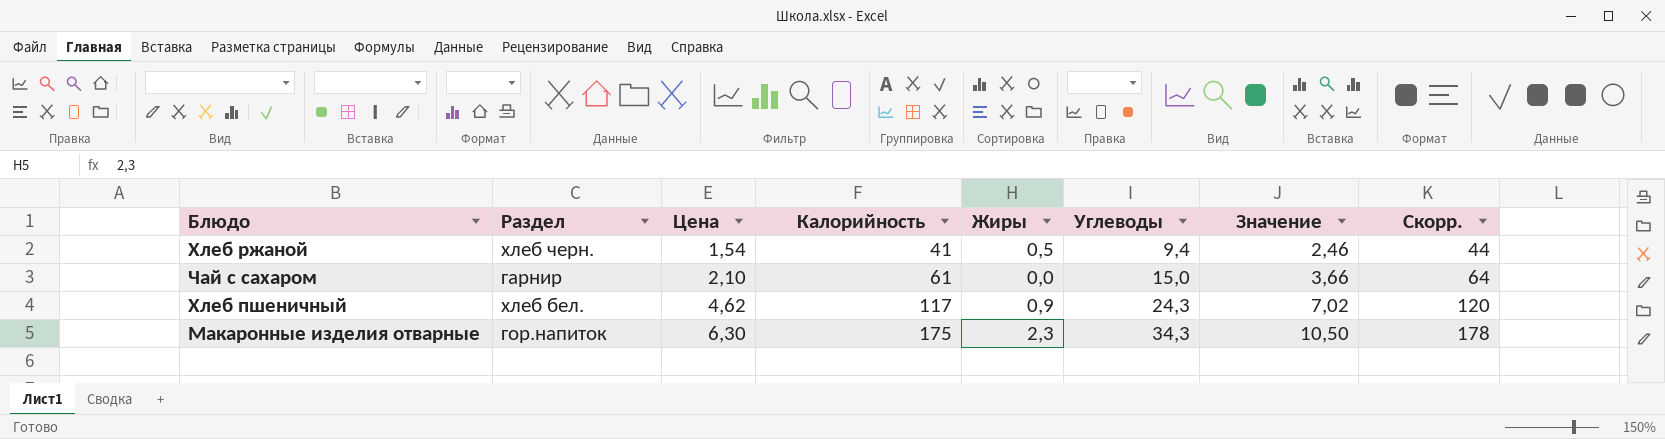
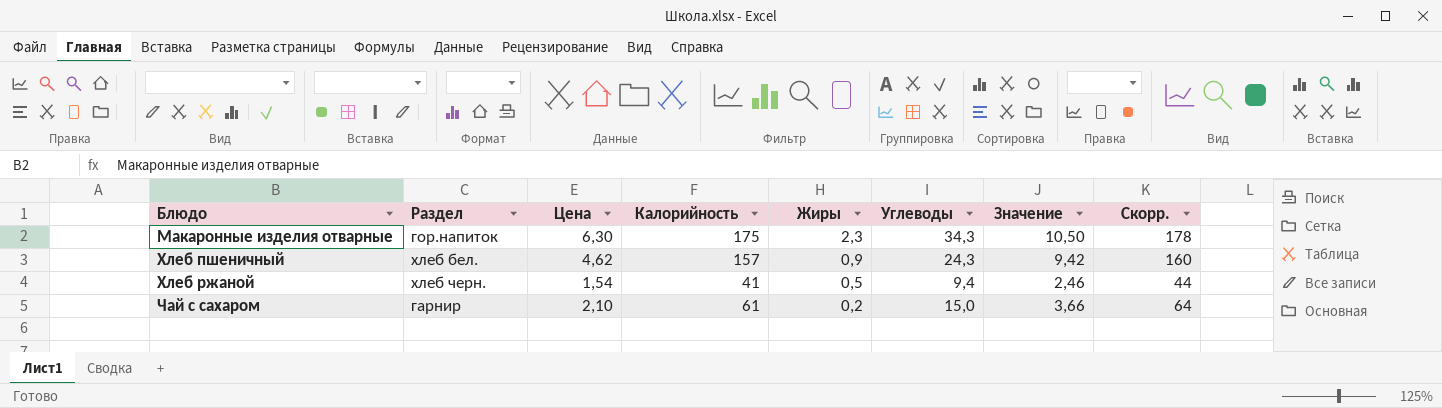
row order: Цена ascending -> Блюдо ascending
Хлеб пшеничный | Калорийность: 117 -> 157
Хлеб пшеничный | Значение: 7,02 -> 9,42
Хлеб пшеничный | Скорр.: 120 -> 160
Чай с сахаром | Жиры: 0,0 -> 0,2

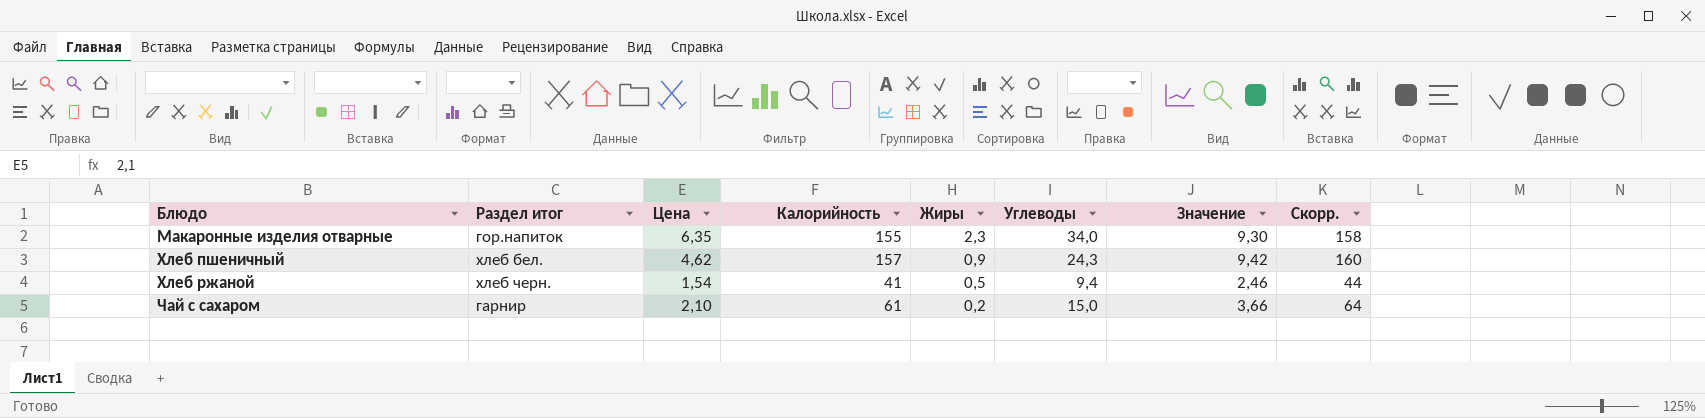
column name: Раздел -> Раздел итог
Макаронные изделия отварные | Цена: 6,30 -> 6,35
Макаронные изделия отварные | Калорийность: 175 -> 155
Макаронные изделия отварные | Углеводы: 34,3 -> 34,0
Макаронные изделия отварные | Значение: 10,50 -> 9,30
Макаронные изделия отварные | Скорр.: 178 -> 158

